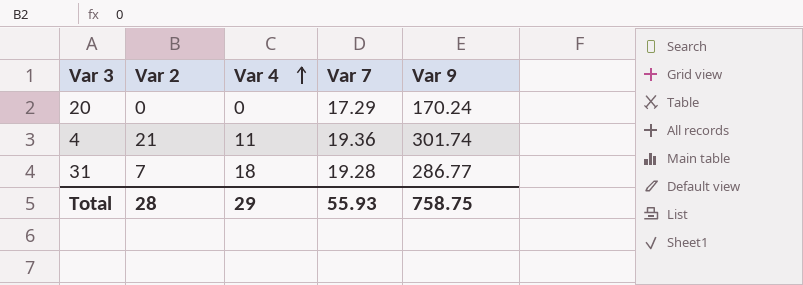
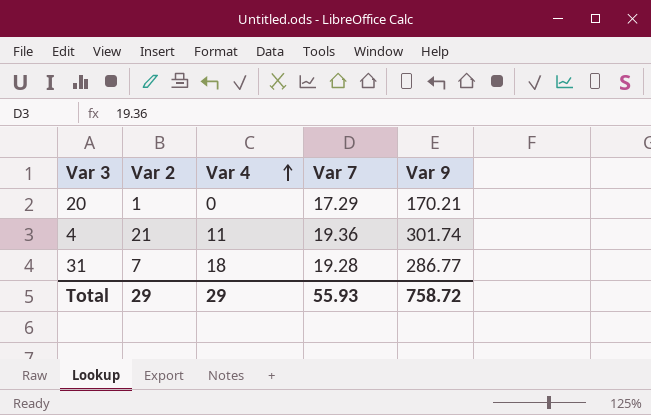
20 | Var 2: 0 -> 1
20 | Var 9: 170.24 -> 170.21
Total | Var 2: 28 -> 29
Total | Var 9: 758.75 -> 758.72

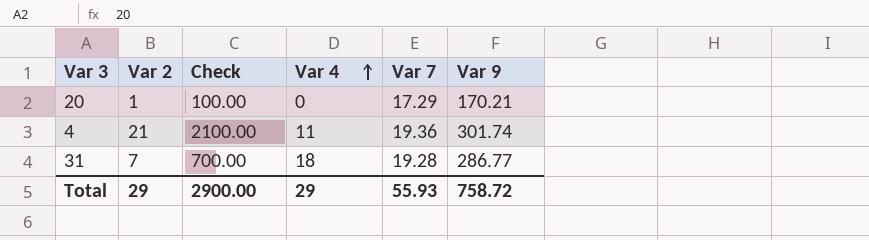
column Check | formula: none -> [Var 2] * 100

